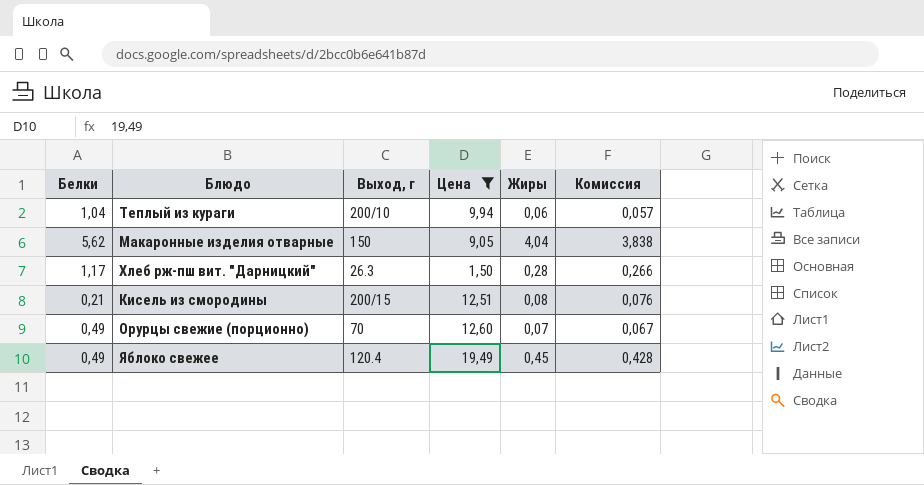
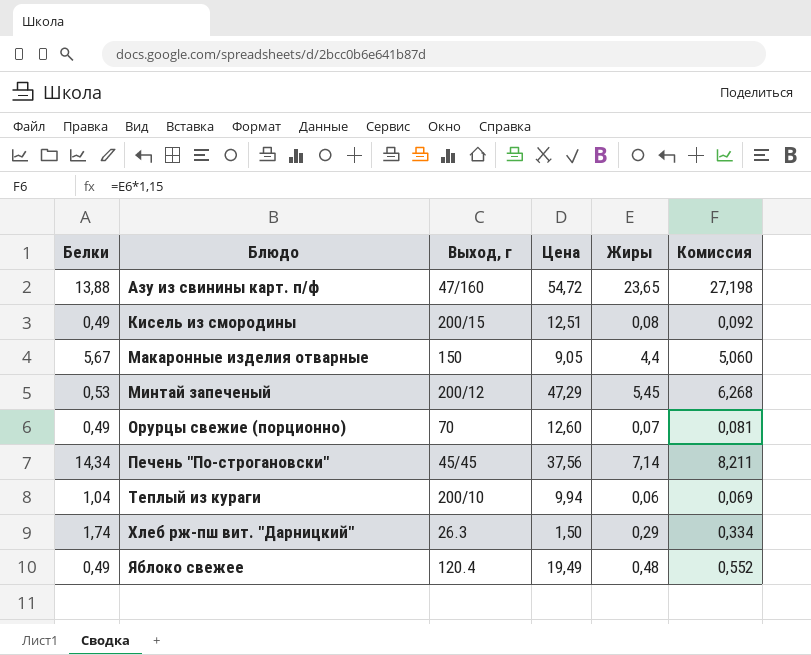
filter: Цена <= 19,49 -> none
row order: none -> Блюдо ascending
column Комиссия | formula: [Жиры] * 0,95 -> [Жиры] * 1,15
Кисель из смородины | Белки: 0,21 -> 0,49
Макаронные изделия отварные | Белки: 5,62 -> 5,67
Макаронные изделия отварные | Жиры: 4,04 -> 4,4
Хлеб рж-пш вит. "Дарницкий" | Белки: 1,17 -> 1,74
Хлеб рж-пш вит. "Дарницкий" | Жиры: 0,28 -> 0,29
Яблоко свежее | Жиры: 0,45 -> 0,48

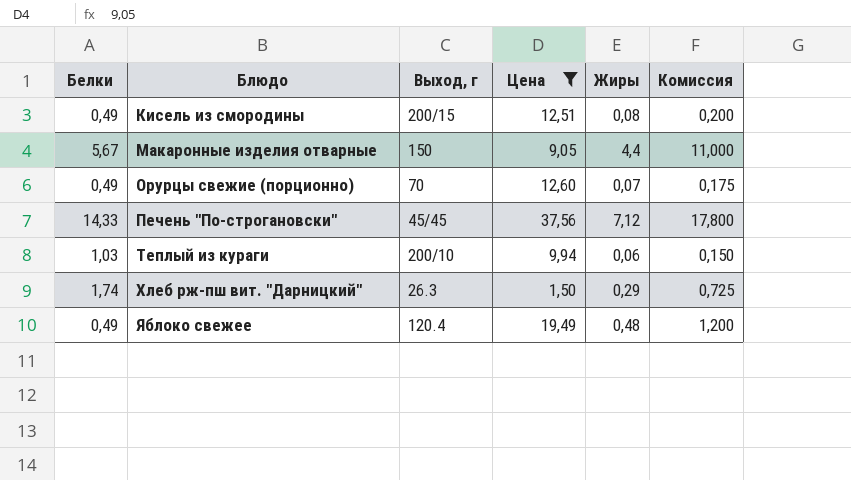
filter: none -> Цена <= 37,56
column Комиссия | formula: [Жиры] * 1,15 -> [Жиры] * 2,5
Печень "По-строгановски" | Белки: 14,34 -> 14,33
Печень "По-строгановски" | Жиры: 7,14 -> 7,12
Теплый из кураги | Белки: 1,04 -> 1,03

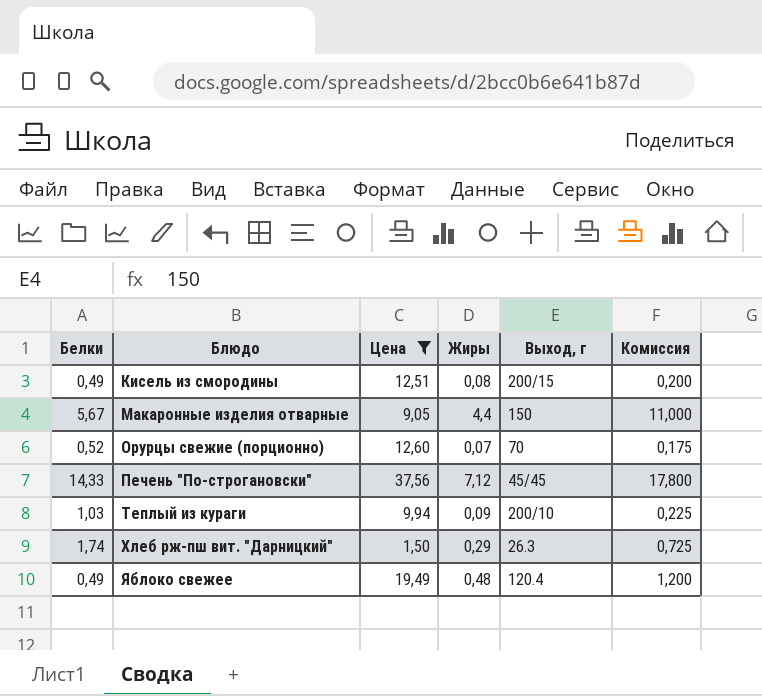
column Выход, г | position: 3 -> 5
Орурцы свежие (порционно) | Белки: 0,49 -> 0,52
Теплый из кураги | Жиры: 0,06 -> 0,09
Теплый из кураги | Комиссия: 0,150 -> 0,225

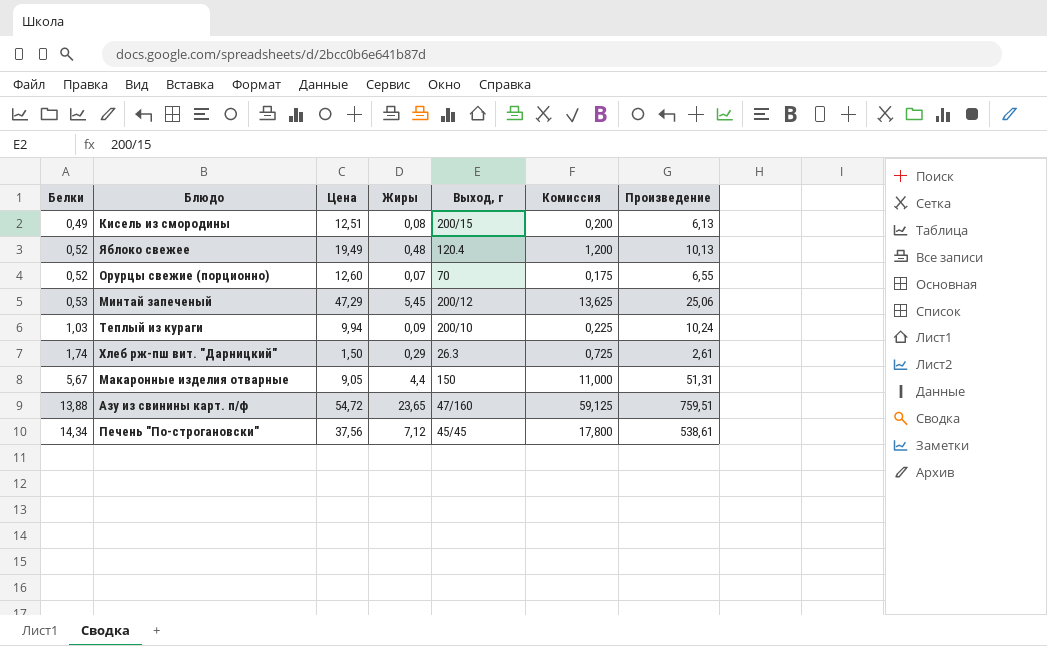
filter: Цена <= 37,56 -> none
row order: Блюдо ascending -> Белки ascending
column Произведение | formula: none -> [Белки] * [Цена]
Яблоко свежее | Белки: 0,49 -> 0,52
Печень "По-строгановски" | Белки: 14,33 -> 14,34

